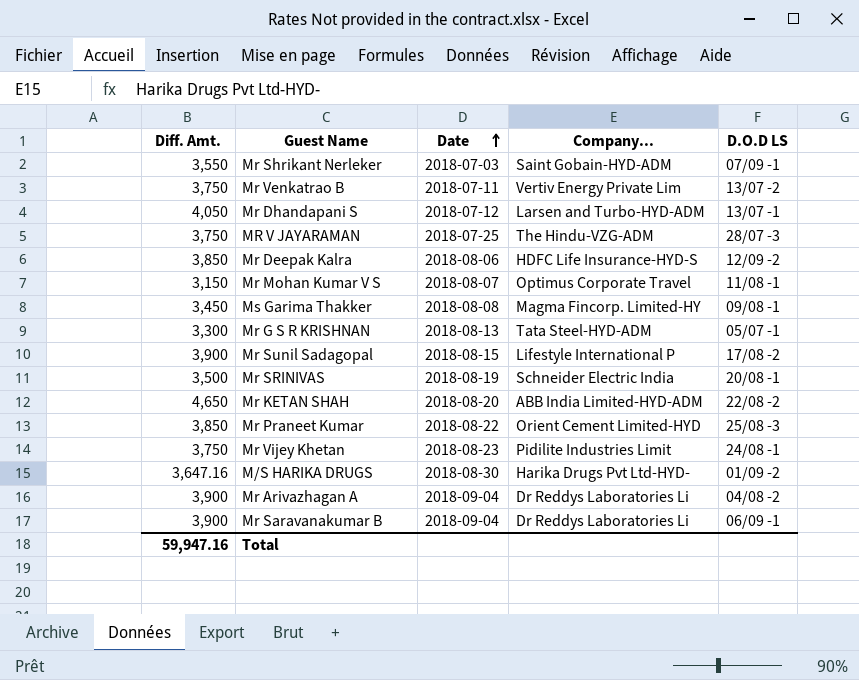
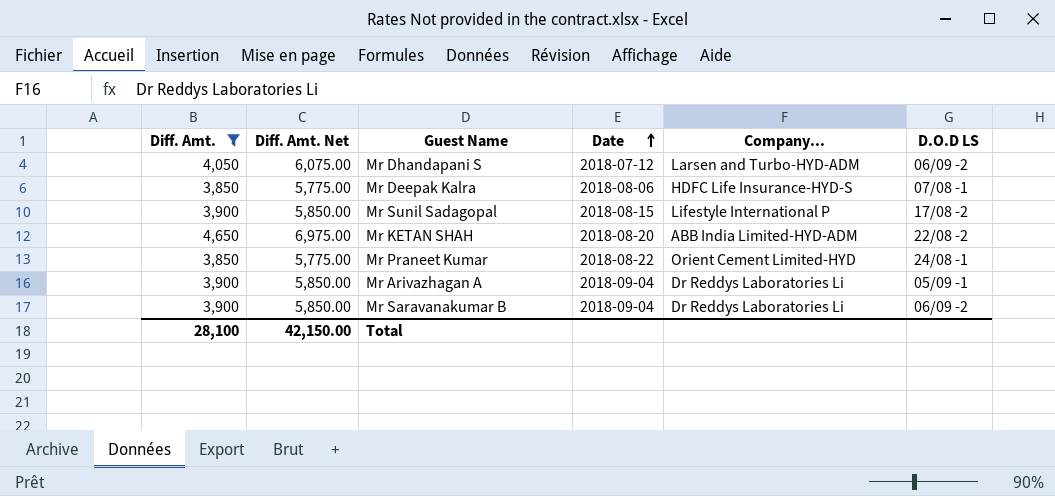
filter: none -> Diff. Amt. >= 3,850
column Diff. Amt. Net | formula: none -> [Diff. Amt.] * 1.5
Mr Dhandapani S | D.O.D LS: 13/07 -1 -> 06/09 -2
Mr Deepak Kalra | D.O.D LS: 12/09 -2 -> 07/08 -1
Mr Praneet Kumar | D.O.D LS: 25/08 -3 -> 24/08 -1
Mr Arivazhagan A | D.O.D LS: 04/08 -2 -> 05/09 -1
Mr Saravanakumar B | D.O.D LS: 06/09 -1 -> 06/09 -2
Total | Diff. Amt.: 59,947.16 -> 28,100

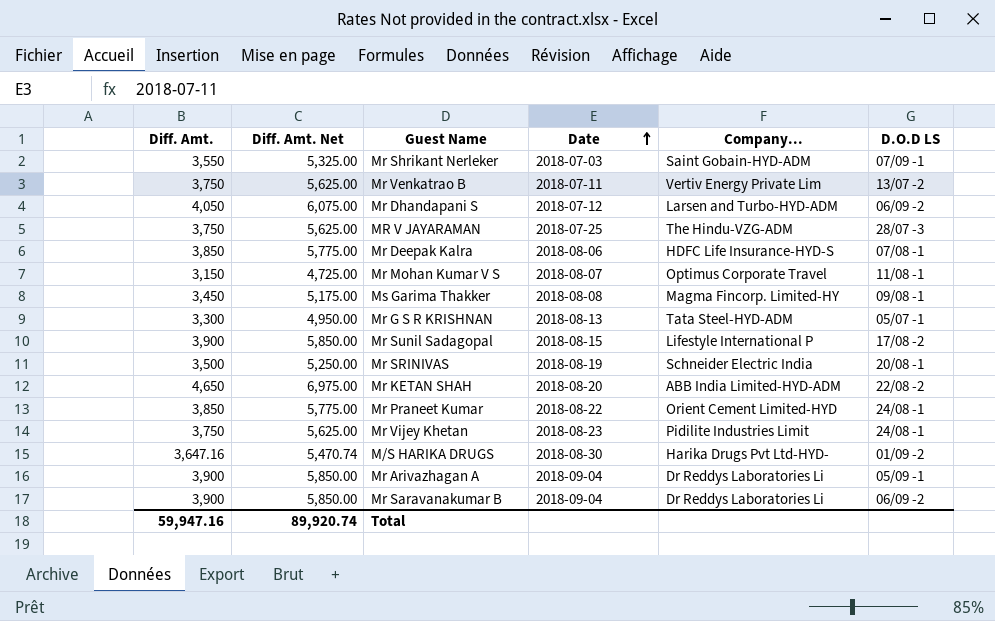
filter: Diff. Amt. >= 3,850 -> none
Total | Diff. Amt.: 28,100 -> 59,947.16
Total | Diff. Amt. Net: 42,150.00 -> 89,920.74

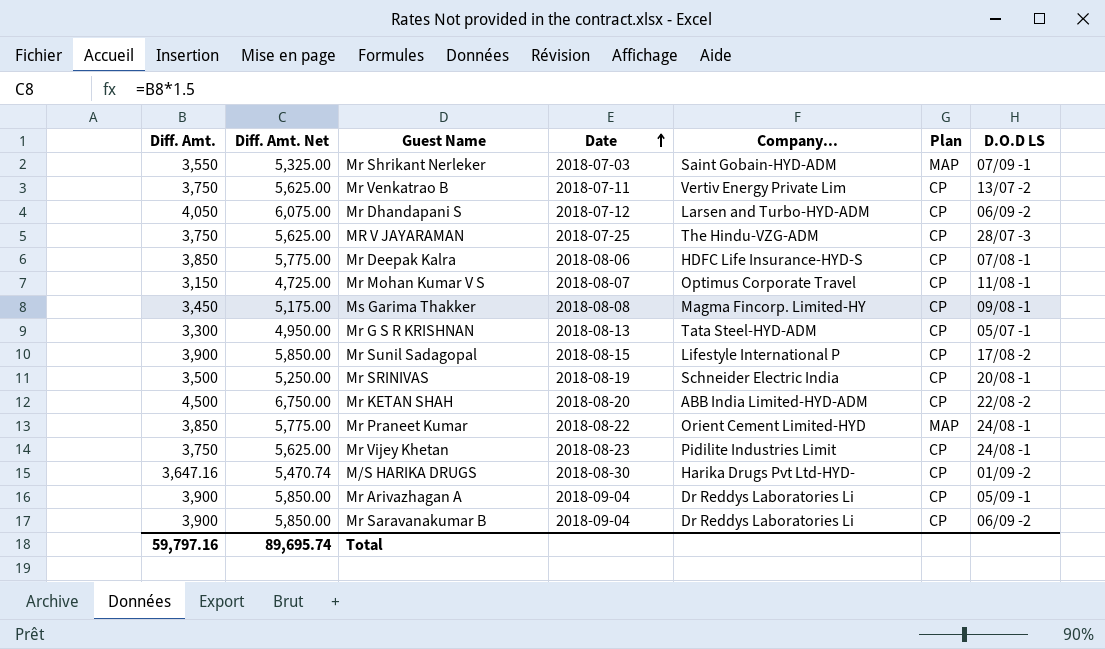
column Plan | position: none -> 6
Mr KETAN SHAH | Diff. Amt.: 4,650 -> 4,500
Mr KETAN SHAH | Diff. Amt. Net: 6,975.00 -> 6,750.00
Total | Diff. Amt.: 59,947.16 -> 59,797.16
Total | Diff. Amt. Net: 89,920.74 -> 89,695.74

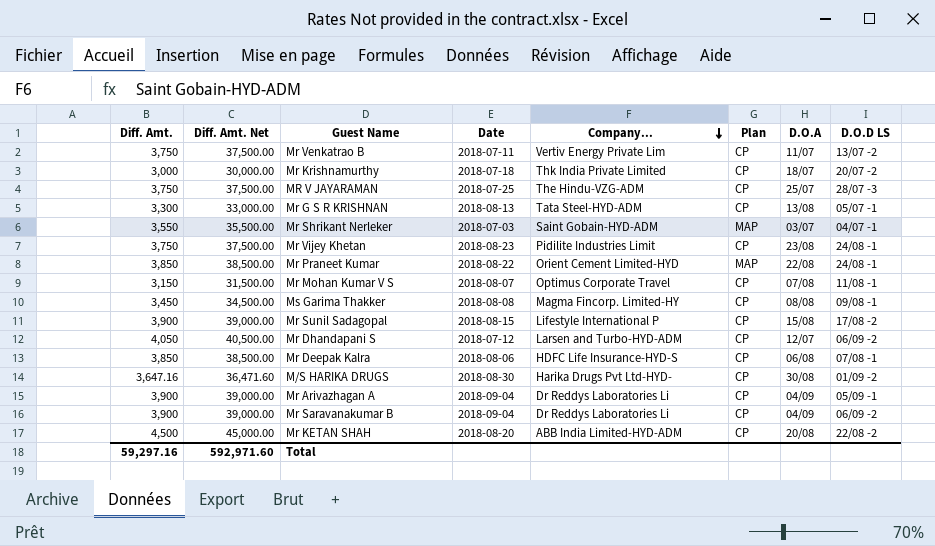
row order: Date ascending -> Company... descending
column Diff. Amt. Net | formula: [Diff. Amt.] * 1.5 -> [Diff. Amt.] * 10
column D.O.A | position: none -> 7
row Mr SRINIVAS: 3,500 | 5,250.00 | 2018-08-19 | Schneider Electric India | CP | 20/08 -1 -> none
row Mr Krishnamurthy: none -> 3,000 | 30,000.00 | 2018-07-18 | Thk India Private Limited | CP | 18/07 | 20/07 -2
Mr Shrikant Nerleker | D.O.D LS: 07/09 -1 -> 04/07 -1
Total | Diff. Amt.: 59,797.16 -> 59,297.16
Total | Diff. Amt. Net: 89,695.74 -> 592,971.60

